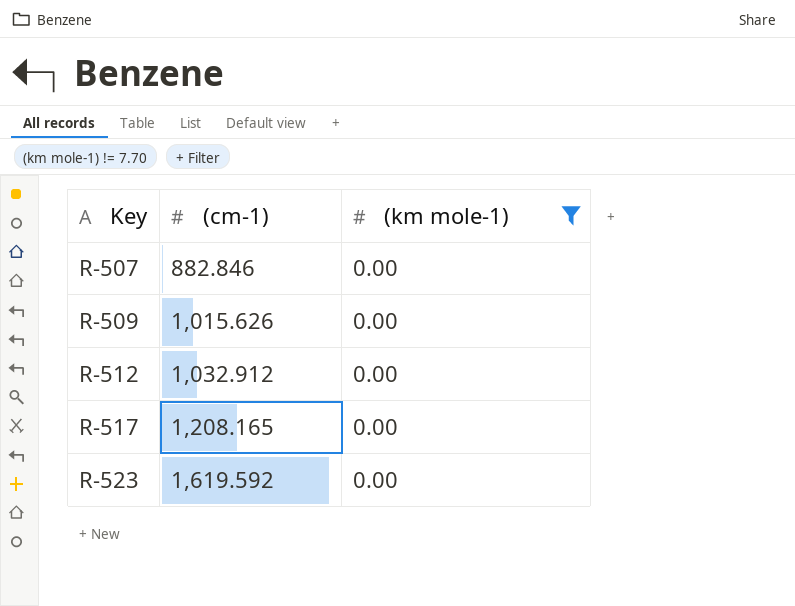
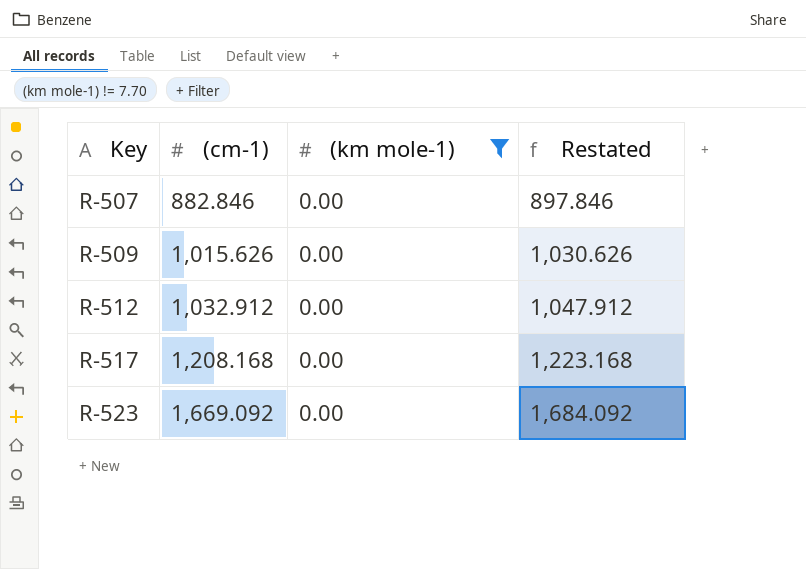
column Restated | formula: none -> [(cm-1)] + 15
R-517 | (cm-1): 1,208.165 -> 1,208.168
R-523 | (cm-1): 1,619.592 -> 1,669.092

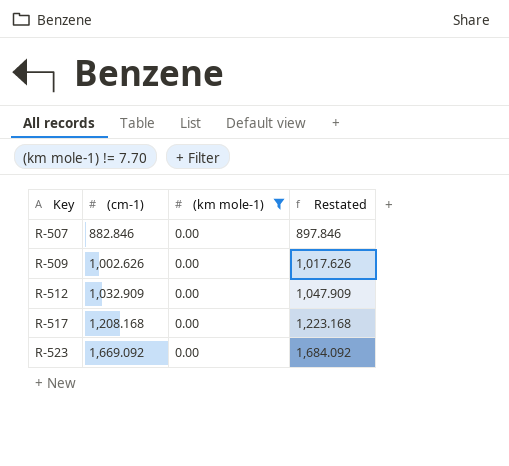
R-509 | (cm-1): 1,015.626 -> 1,002.626
R-509 | Restated: 1,030.626 -> 1,017.626
R-512 | (cm-1): 1,032.912 -> 1,032.909
R-512 | Restated: 1,047.912 -> 1,047.909

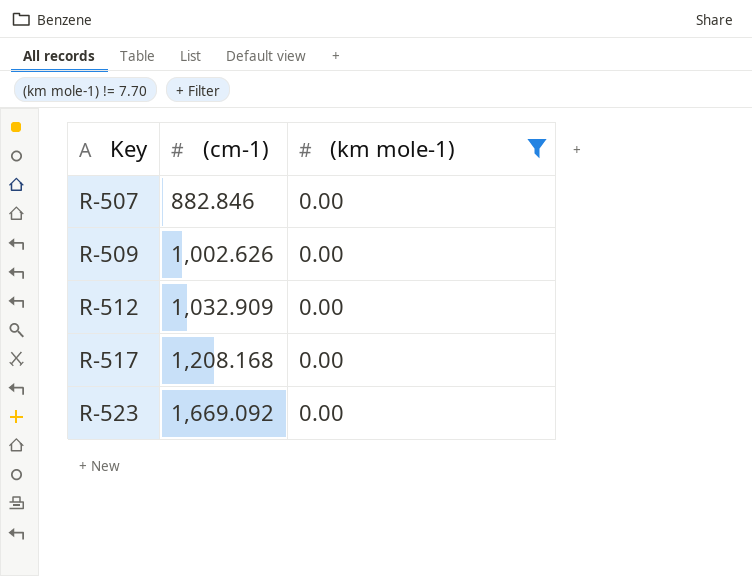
column Restated | formula: [(cm-1)] + 15 -> none

